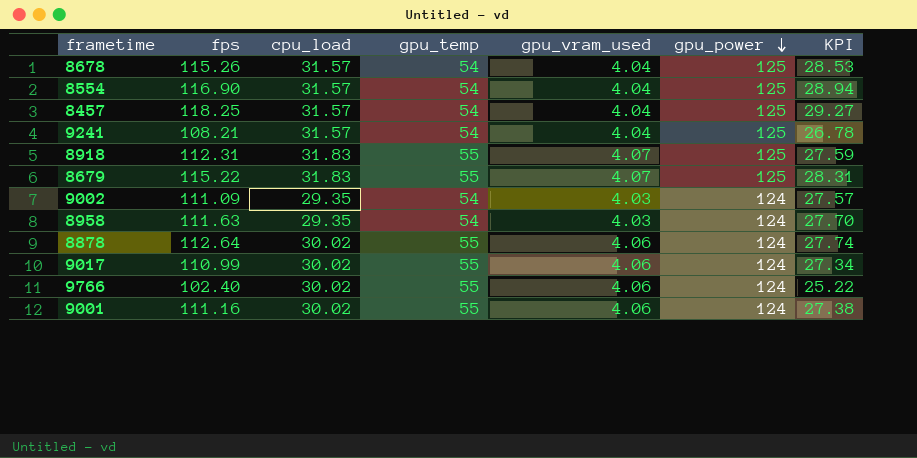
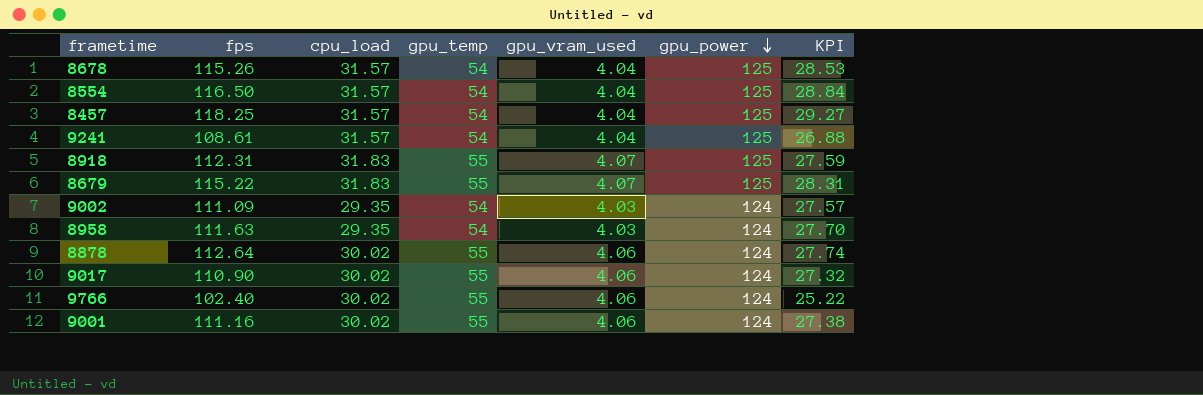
8554 | fps: 116.90 -> 116.50
8554 | KPI: 28.94 -> 28.84
9241 | fps: 108.21 -> 108.61
9241 | KPI: 26.78 -> 26.88
9017 | fps: 110.99 -> 110.90
9017 | KPI: 27.34 -> 27.32

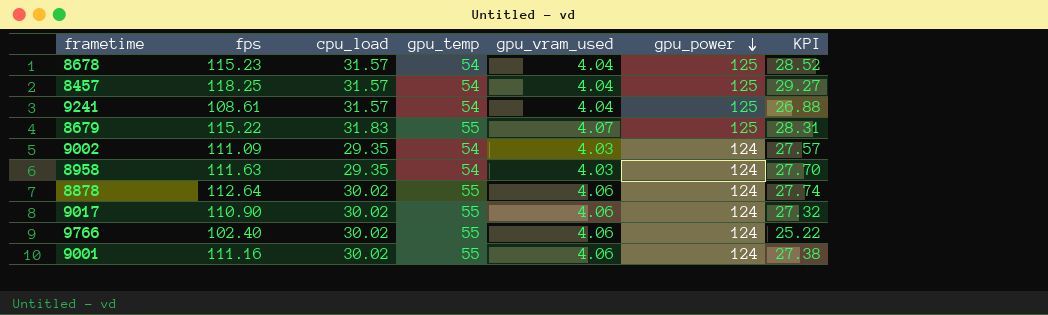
row 8554: 116.50 | 31.57 | 54 | 4.04 | 125 | 28.84 -> none
row 8918: 112.31 | 31.83 | 55 | 4.07 | 125 | 27.59 -> none
8678 | fps: 115.26 -> 115.23
8678 | KPI: 28.53 -> 28.52

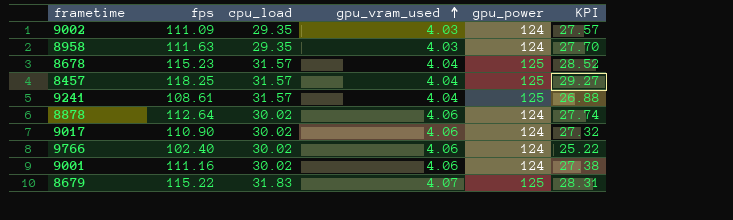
row order: gpu_power descending -> gpu_vram_used ascending
column gpu_temp | position: 4 -> none

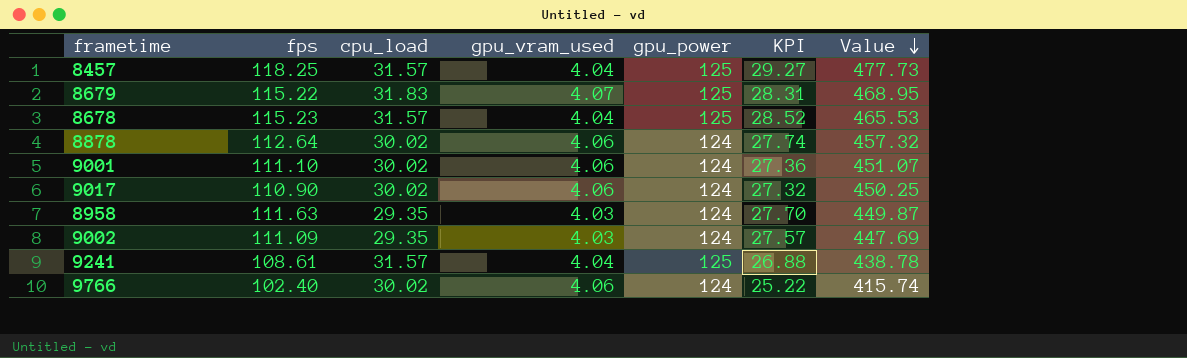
row order: gpu_vram_used ascending -> Value descending
column Value | formula: none -> [fps] * [gpu_vram_used]
9001 | fps: 111.16 -> 111.10
9001 | KPI: 27.38 -> 27.36

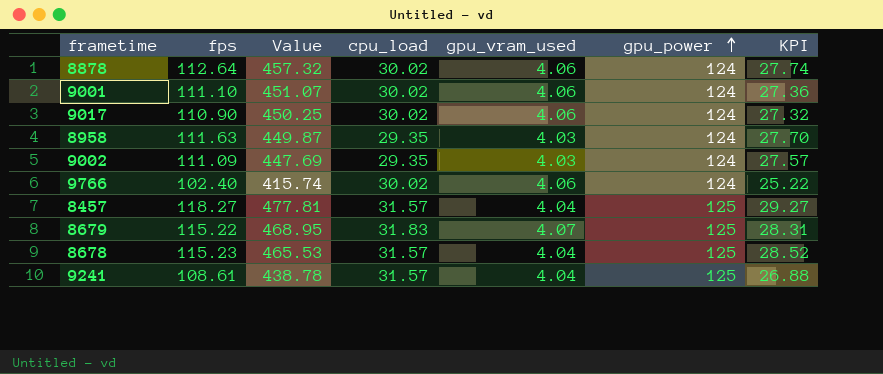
row order: Value descending -> gpu_power ascending
column Value | position: 7 -> 3
8457 | fps: 118.25 -> 118.27
8457 | Value: 477.73 -> 477.81

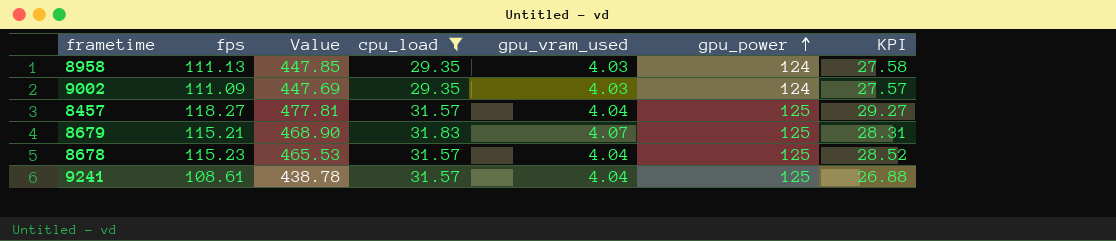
filter: none -> cpu_load != 30.02
8958 | fps: 111.63 -> 111.13
8958 | Value: 449.87 -> 447.85
8958 | KPI: 27.70 -> 27.58
8679 | fps: 115.22 -> 115.21
8679 | Value: 468.95 -> 468.90

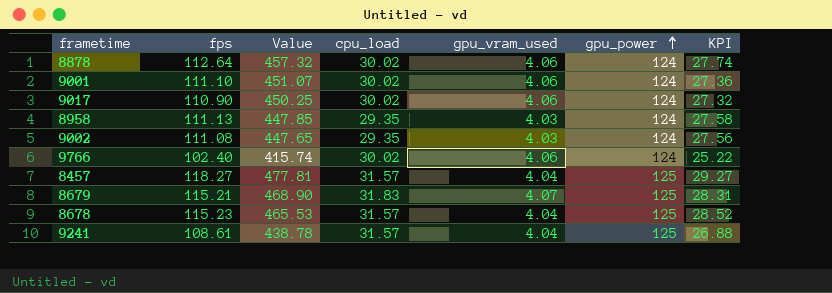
filter: cpu_load != 30.02 -> none
9002 | fps: 111.09 -> 111.08
9002 | Value: 447.69 -> 447.65
9002 | KPI: 27.57 -> 27.56

